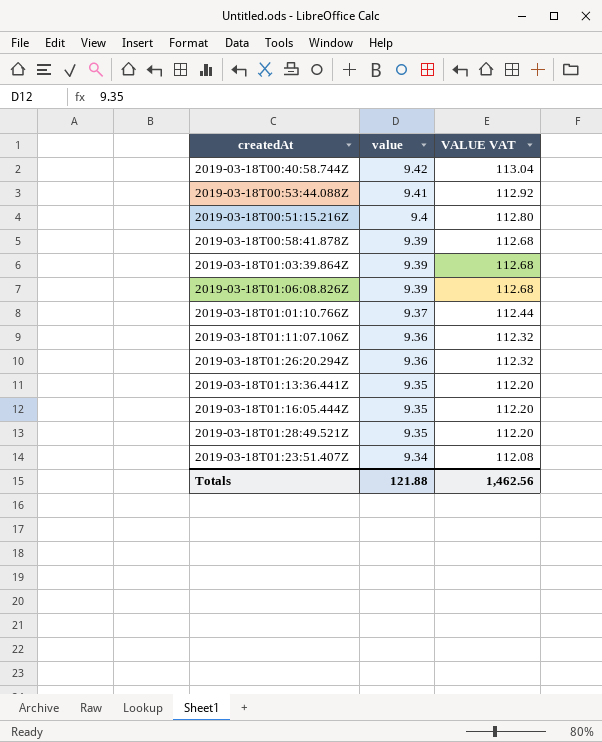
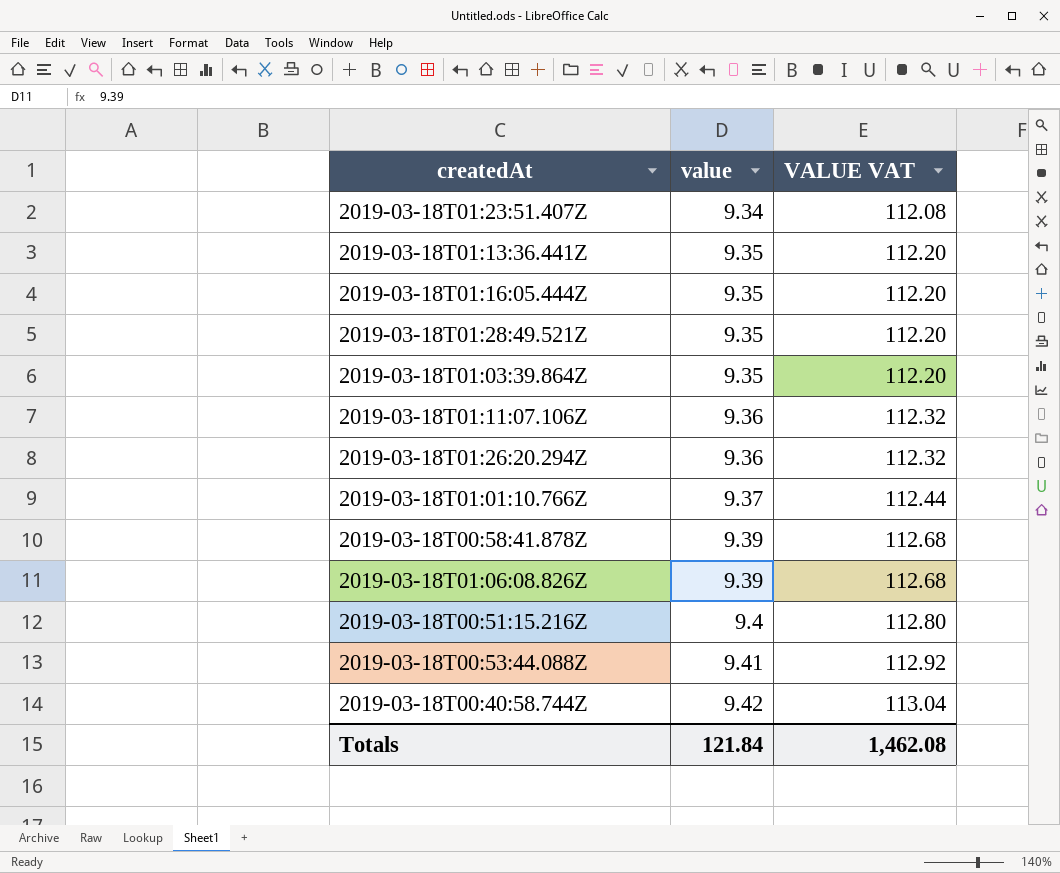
row order: value descending -> value ascending
2019-03-18T01:03:39.864Z | value: 9.39 -> 9.35
2019-03-18T01:03:39.864Z | VALUE VAT: 112.68 -> 112.20
Totals | value: 121.88 -> 121.84
Totals | VALUE VAT: 1,462.56 -> 1,462.08

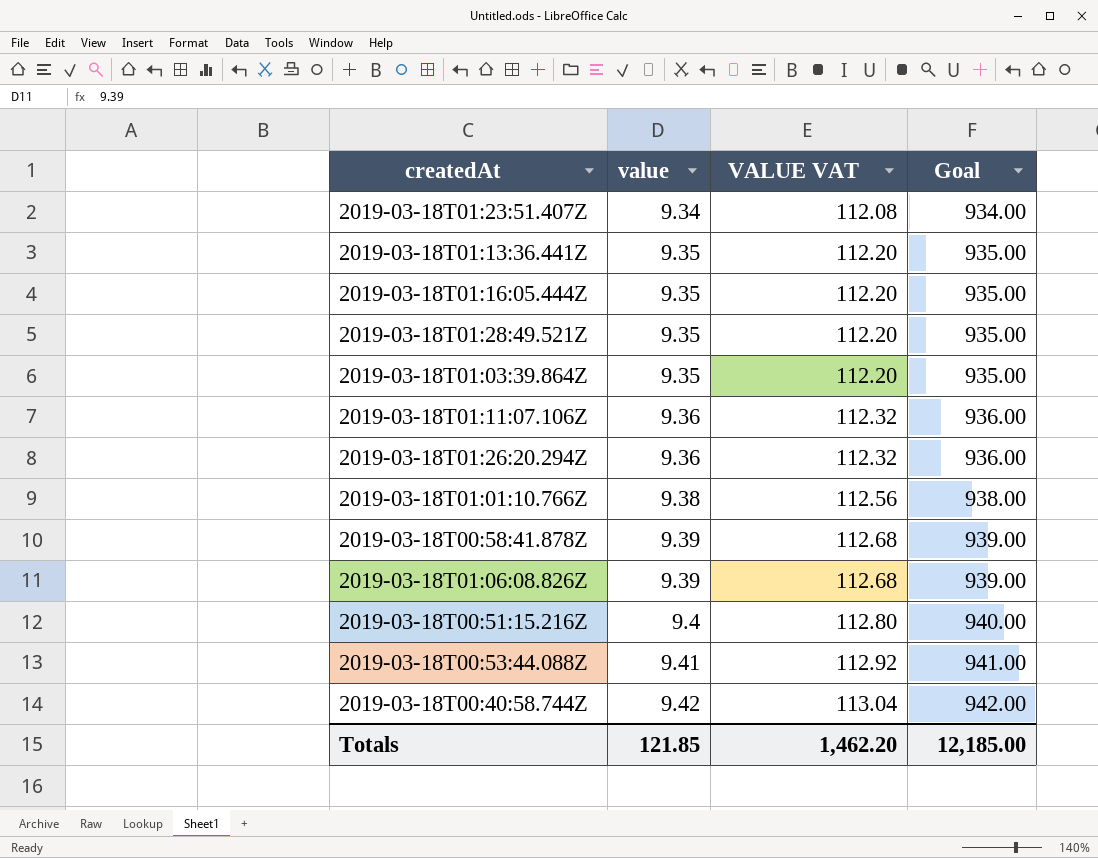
column Goal | formula: none -> [value] * 100
2019-03-18T01:01:10.766Z | value: 9.37 -> 9.38
2019-03-18T01:01:10.766Z | VALUE VAT: 112.44 -> 112.56
Totals | value: 121.84 -> 121.85
Totals | VALUE VAT: 1,462.08 -> 1,462.20

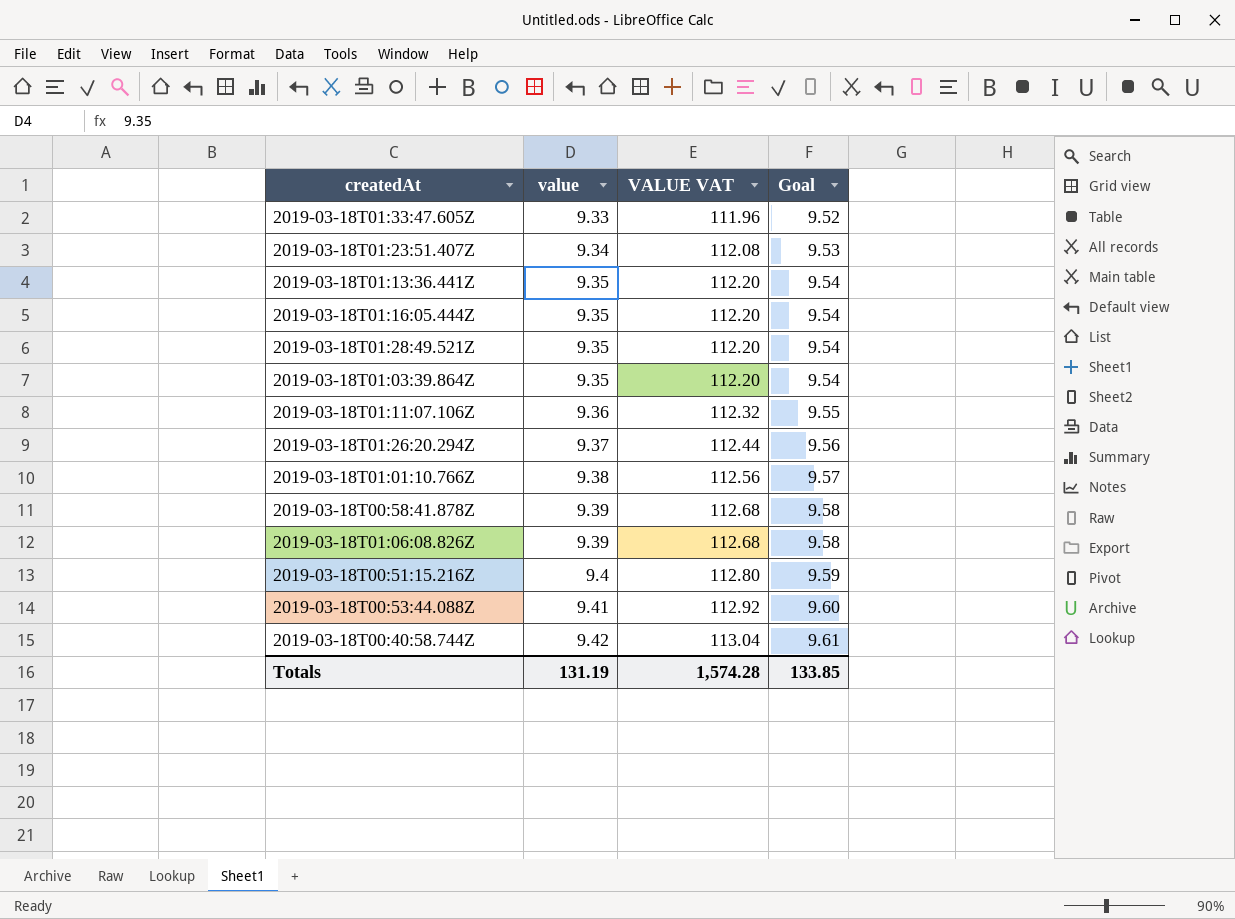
column Goal | formula: [value] * 100 -> [value] * 1.02
row 2019-03-18T01:33:47.605Z: none -> 9.33 | 111.96 | 9.52
2019-03-18T01:26:20.294Z | value: 9.36 -> 9.37
2019-03-18T01:26:20.294Z | VALUE VAT: 112.32 -> 112.44
Totals | value: 121.85 -> 131.19
Totals | VALUE VAT: 1,462.20 -> 1,574.28
Totals | Goal: 12,185.00 -> 133.85

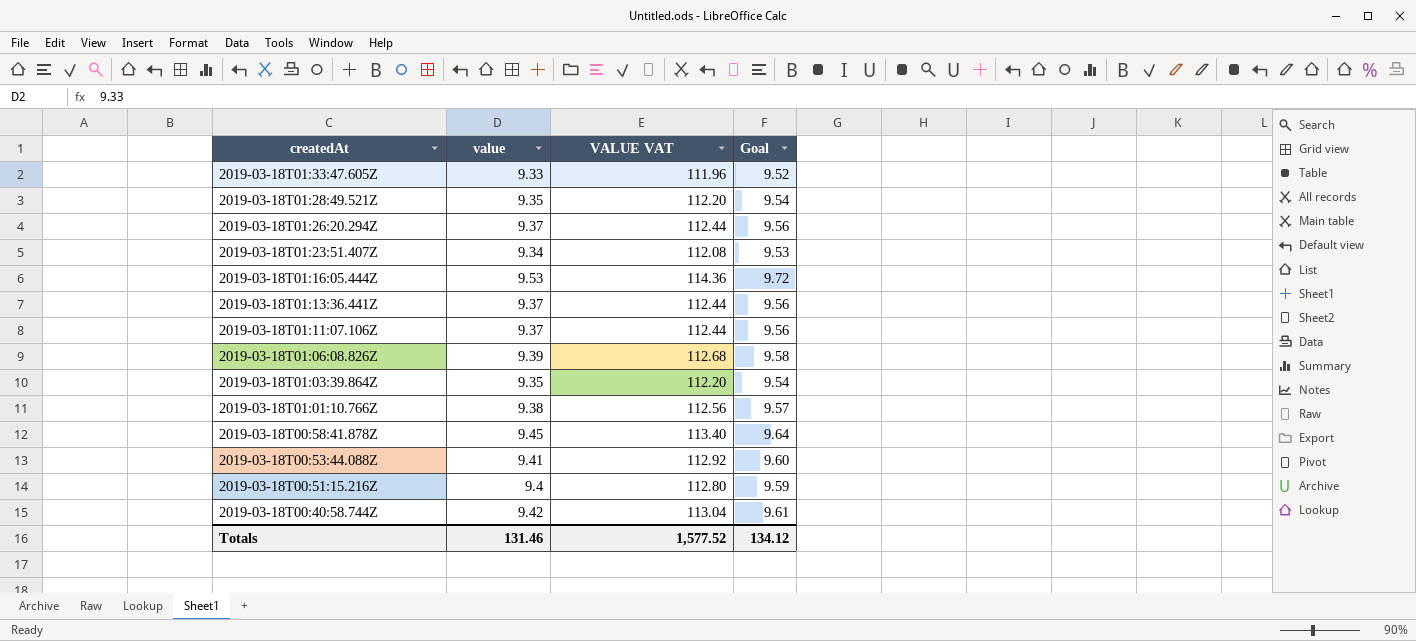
row order: value ascending -> createdAt descending
2019-03-18T01:16:05.444Z | value: 9.35 -> 9.53
2019-03-18T01:16:05.444Z | VALUE VAT: 112.20 -> 114.36
2019-03-18T01:16:05.444Z | Goal: 9.54 -> 9.72
2019-03-18T01:13:36.441Z | value: 9.35 -> 9.37
2019-03-18T01:13:36.441Z | VALUE VAT: 112.20 -> 112.44
2019-03-18T01:13:36.441Z | Goal: 9.54 -> 9.56
2019-03-18T01:11:07.106Z | value: 9.36 -> 9.37
2019-03-18T01:11:07.106Z | VALUE VAT: 112.32 -> 112.44
2019-03-18T01:11:07.106Z | Goal: 9.55 -> 9.56
2019-03-18T00:58:41.878Z | value: 9.39 -> 9.45
2019-03-18T00:58:41.878Z | VALUE VAT: 112.68 -> 113.40
2019-03-18T00:58:41.878Z | Goal: 9.58 -> 9.64
Totals | value: 131.19 -> 131.46
Totals | VALUE VAT: 1,574.28 -> 1,577.52
Totals | Goal: 133.85 -> 134.12

